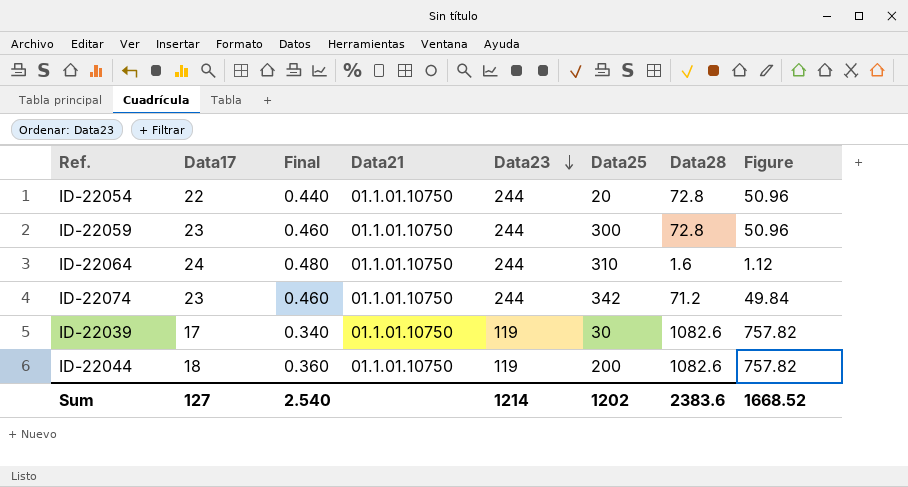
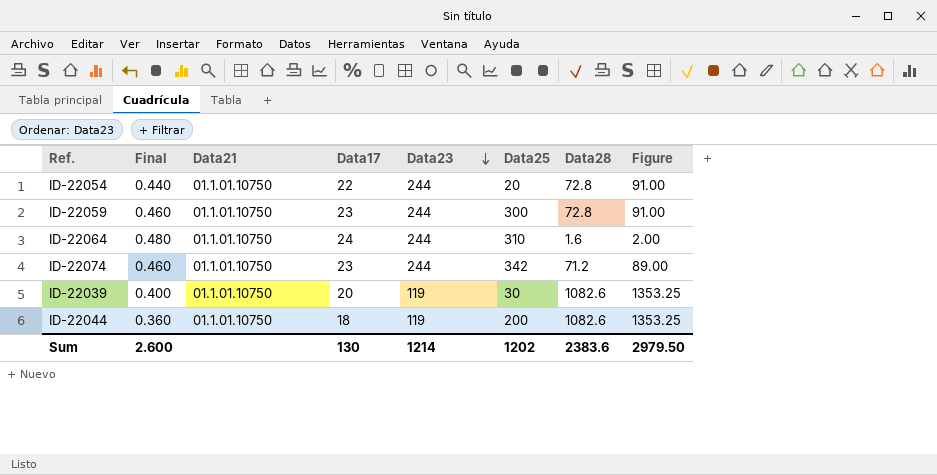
column Data17 | position: 2 -> 4
column Figure | formula: [Data28] * 0.7 -> [Data28] * 1.25
ID-22039 | Final: 0.340 -> 0.400
ID-22039 | Data17: 17 -> 20
Sum | Final: 2.540 -> 2.600
Sum | Data17: 127 -> 130
Sum | Figure: 1668.52 -> 2979.50

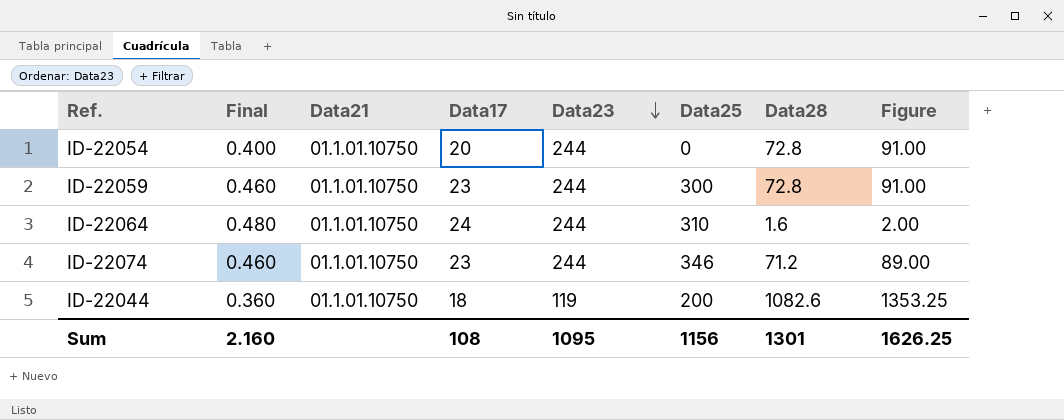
row ID-22039: 0.400 | 01.1.01.10750 | 20 | 119 | 30 | 1082.6 | 1353.25 -> none
ID-22054 | Final: 0.440 -> 0.400
ID-22054 | Data17: 22 -> 20
ID-22054 | Data25: 20 -> 0
ID-22074 | Data25: 342 -> 346
Sum | Final: 2.600 -> 2.160
Sum | Data17: 130 -> 108
Sum | Data23: 1214 -> 1095
Sum | Data25: 1202 -> 1156
Sum | Data28: 2383.6 -> 1301
Sum | Figure: 2979.50 -> 1626.25

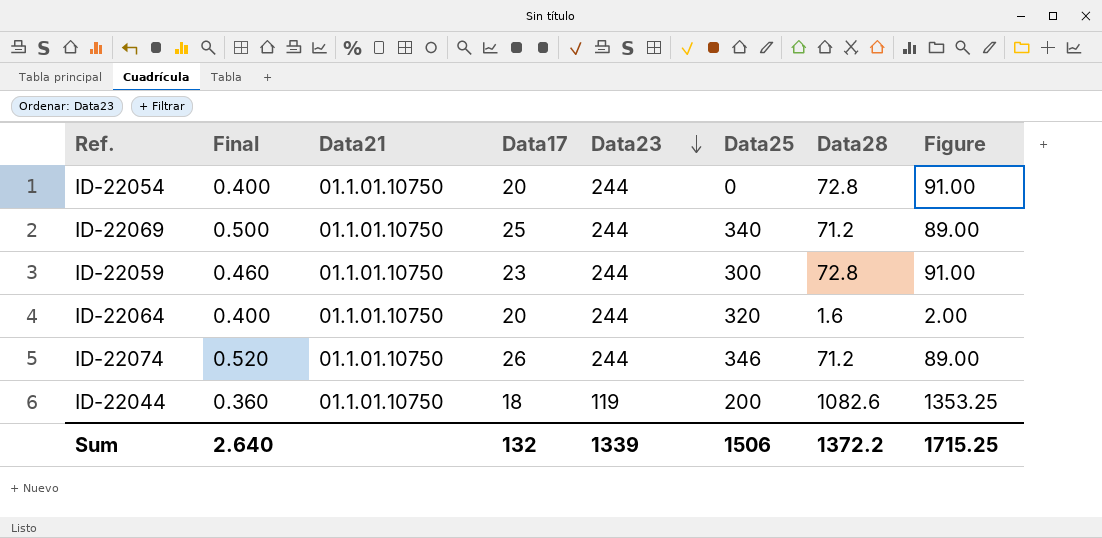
row ID-22069: none -> 0.500 | 01.1.01.10750 | 25 | 244 | 340 | 71.2 | 89.00
ID-22064 | Final: 0.480 -> 0.400
ID-22064 | Data17: 24 -> 20
ID-22064 | Data25: 310 -> 320
ID-22074 | Final: 0.460 -> 0.520
ID-22074 | Data17: 23 -> 26
Sum | Final: 2.160 -> 2.640
Sum | Data17: 108 -> 132
Sum | Data23: 1095 -> 1339
Sum | Data25: 1156 -> 1506
Sum | Data28: 1301 -> 1372.2
Sum | Figure: 1626.25 -> 1715.25

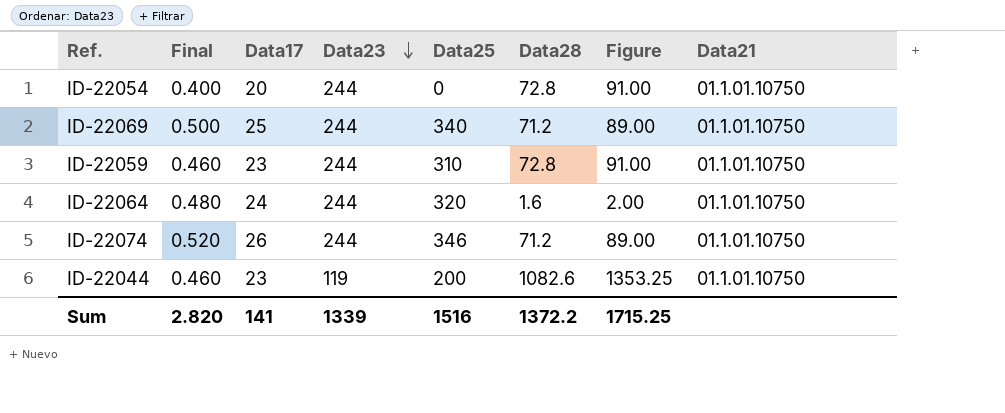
column Data21 | position: 3 -> 8
ID-22059 | Data25: 300 -> 310
ID-22064 | Final: 0.400 -> 0.480
ID-22064 | Data17: 20 -> 24
ID-22044 | Final: 0.360 -> 0.460
ID-22044 | Data17: 18 -> 23
Sum | Final: 2.640 -> 2.820
Sum | Data17: 132 -> 141
Sum | Data25: 1506 -> 1516

